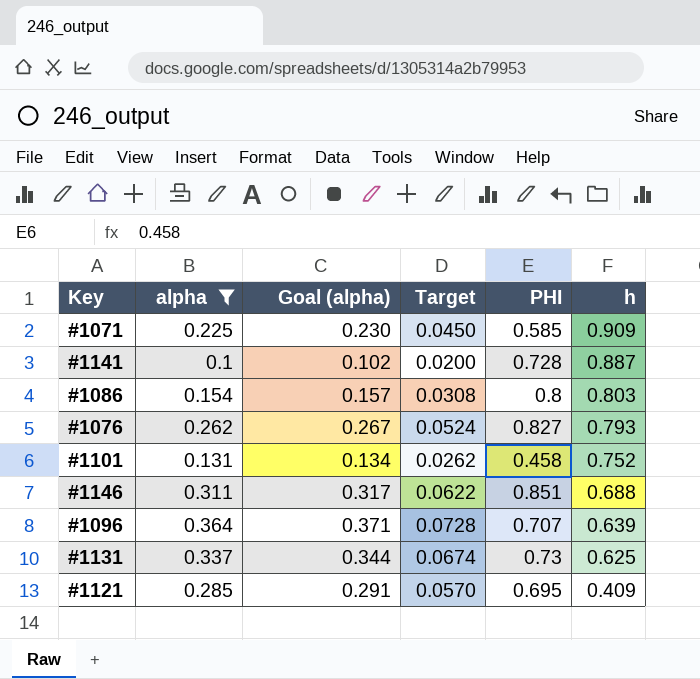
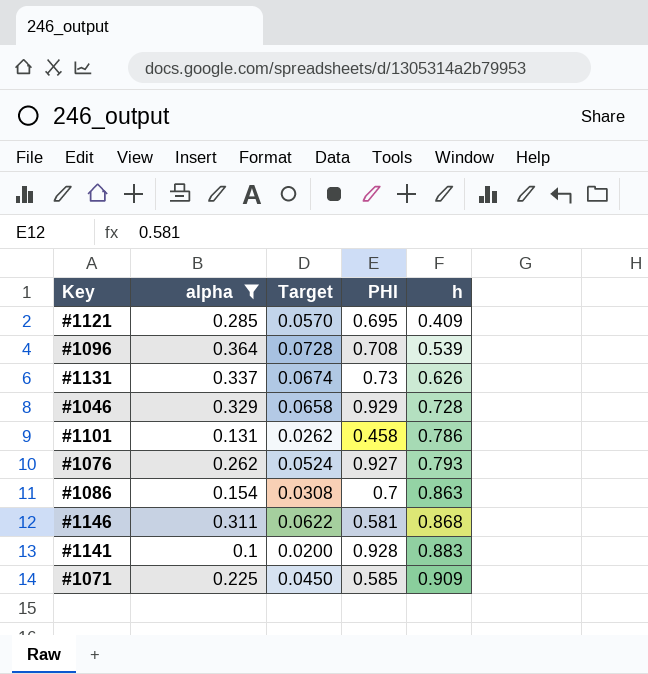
row order: h descending -> h ascending
column Goal (alpha) | formula: [alpha] * 1.02 -> none
#1096 | PHI: 0.707 -> 0.708
#1096 | h: 0.639 -> 0.539
#1131 | h: 0.625 -> 0.626
row #1046: none -> 0.329 | 0.0658 | 0.929 | 0.728
#1101 | h: 0.752 -> 0.786
#1076 | PHI: 0.827 -> 0.927
#1086 | PHI: 0.8 -> 0.7
#1086 | h: 0.803 -> 0.863
#1146 | PHI: 0.851 -> 0.581
#1146 | h: 0.688 -> 0.868
#1141 | PHI: 0.728 -> 0.928
#1141 | h: 0.887 -> 0.883

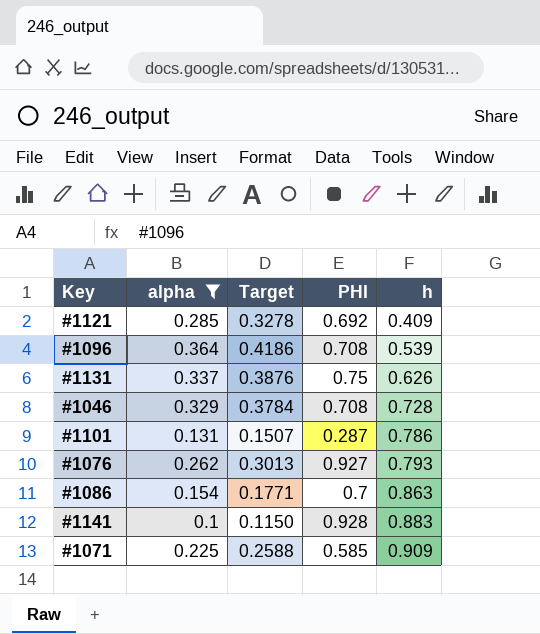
column Target | formula: [alpha] * 0.2 -> [alpha] * 1.15
row #1146: 0.311 | 0.0622 | 0.581 | 0.868 -> none
#1121 | PHI: 0.695 -> 0.692
#1131 | PHI: 0.73 -> 0.75
#1046 | PHI: 0.929 -> 0.708
#1101 | PHI: 0.458 -> 0.287

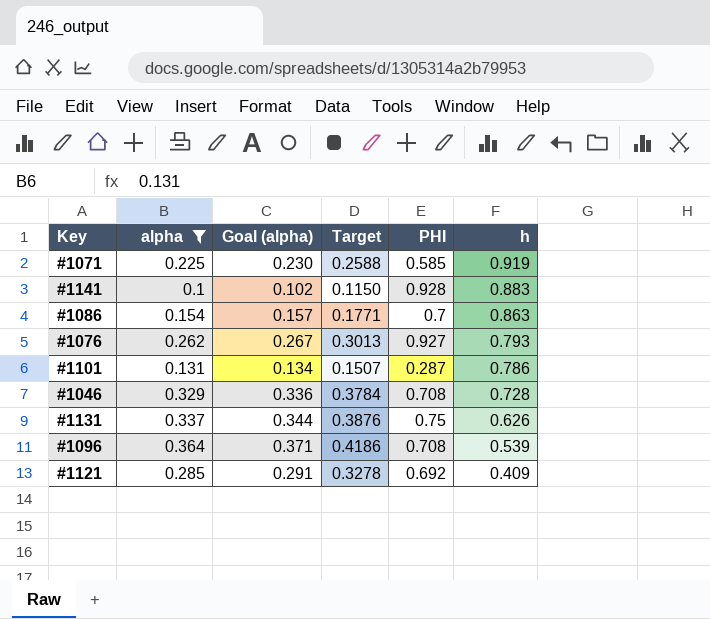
row order: h ascending -> h descending
column Goal (alpha) | formula: none -> [alpha] * 1.02
#1071 | h: 0.909 -> 0.919

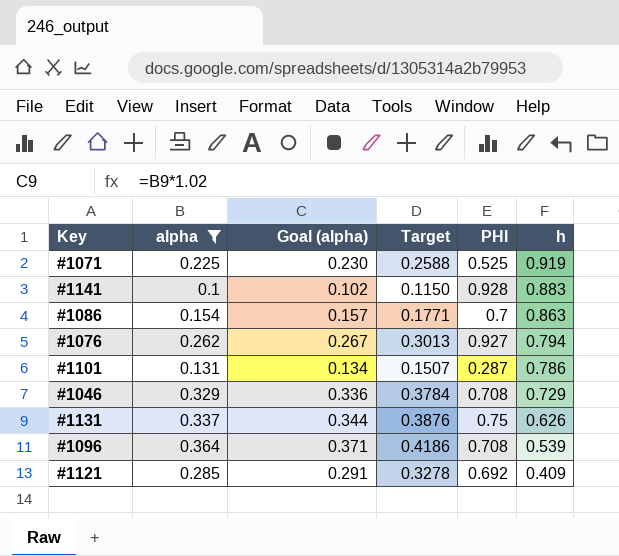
#1071 | PHI: 0.585 -> 0.525
#1076 | h: 0.793 -> 0.794
#1046 | h: 0.728 -> 0.729

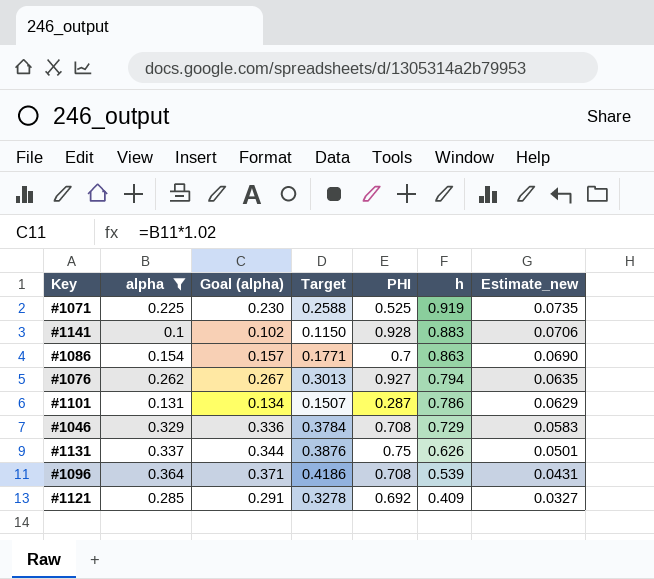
column Estimate_new | formula: none -> [h] * 0.08

